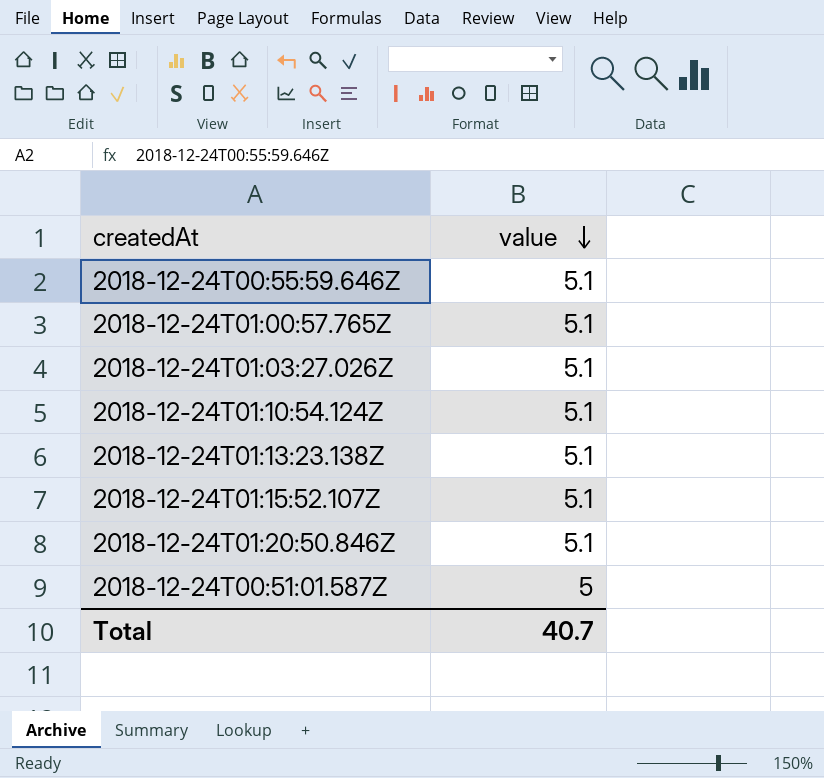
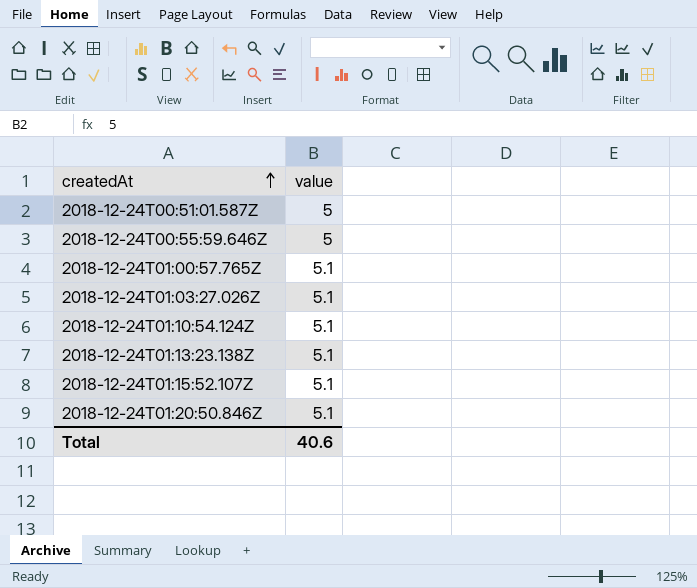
row order: value descending -> createdAt ascending
2018-12-24T00:55:59.646Z | value: 5.1 -> 5
Total | value: 40.7 -> 40.6

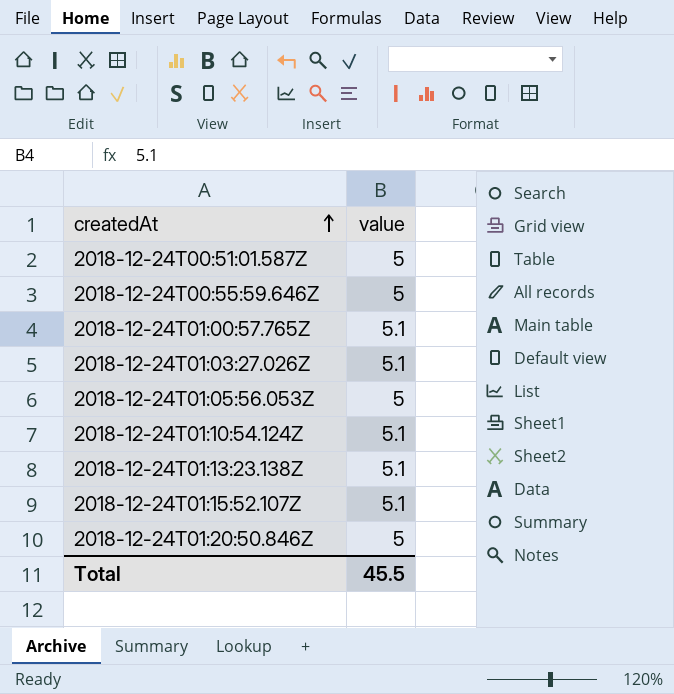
row 2018-12-24T01:05:56.053Z: none -> 5
2018-12-24T01:20:50.846Z | value: 5.1 -> 5
Total | value: 40.6 -> 45.5

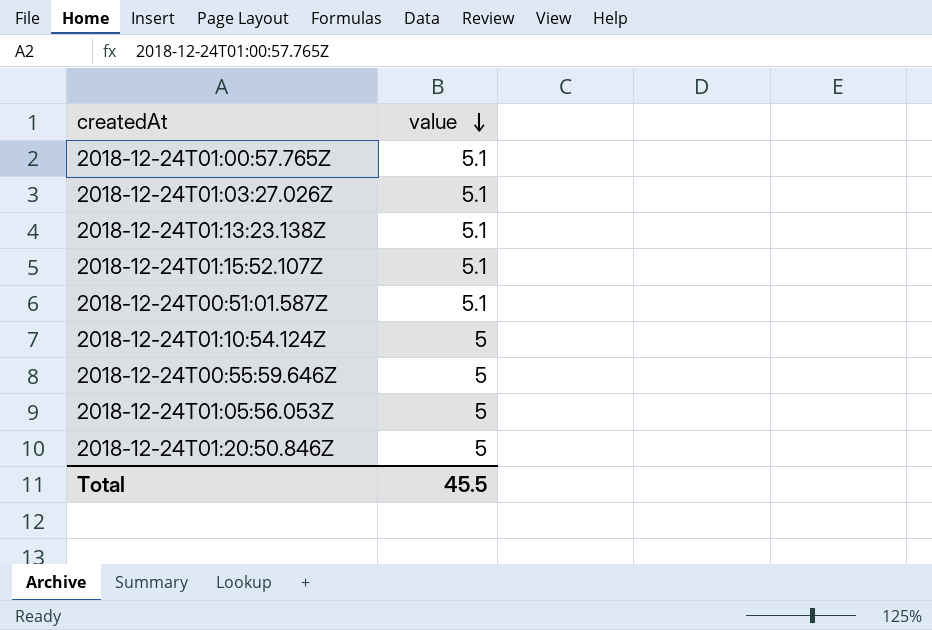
row order: createdAt ascending -> value descending
2018-12-24T00:51:01.587Z | value: 5 -> 5.1
2018-12-24T01:10:54.124Z | value: 5.1 -> 5

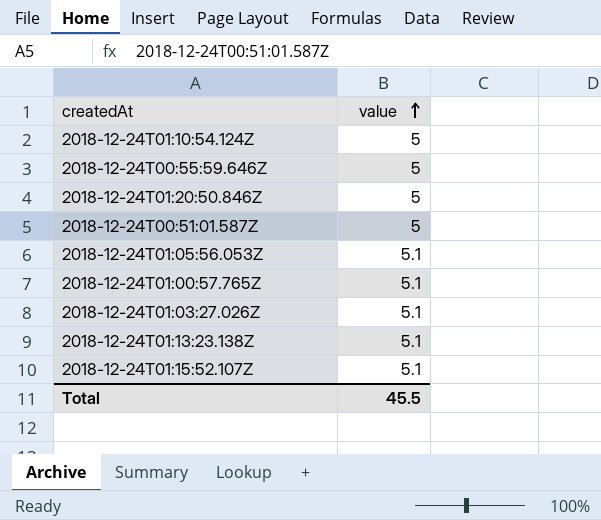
row order: value descending -> value ascending
2018-12-24T00:51:01.587Z | value: 5.1 -> 5
2018-12-24T01:05:56.053Z | value: 5 -> 5.1

